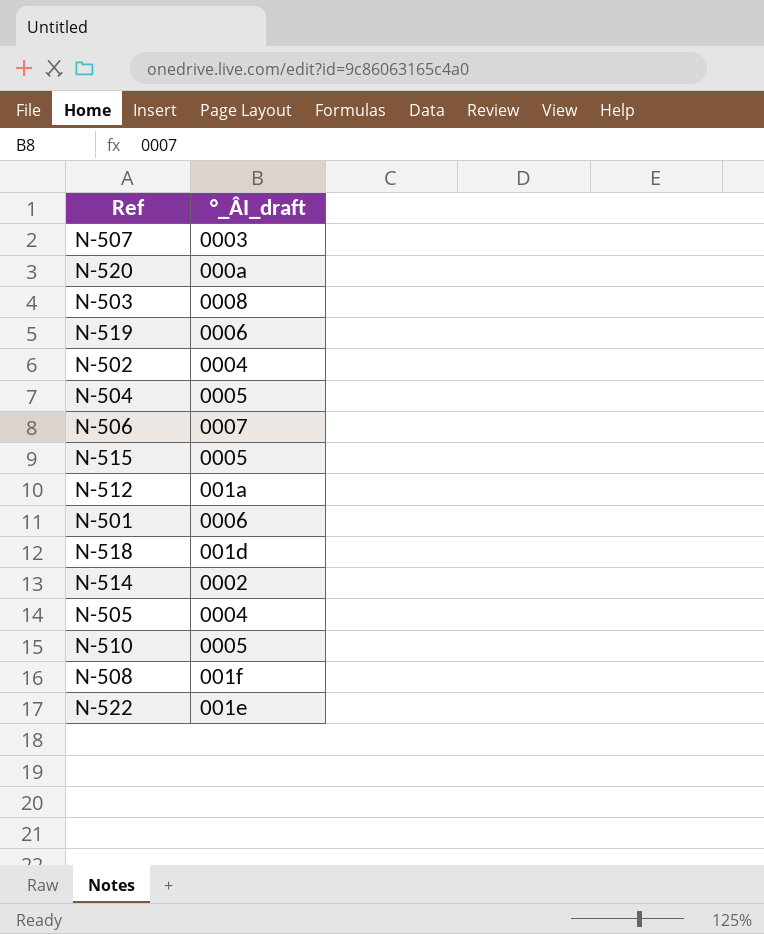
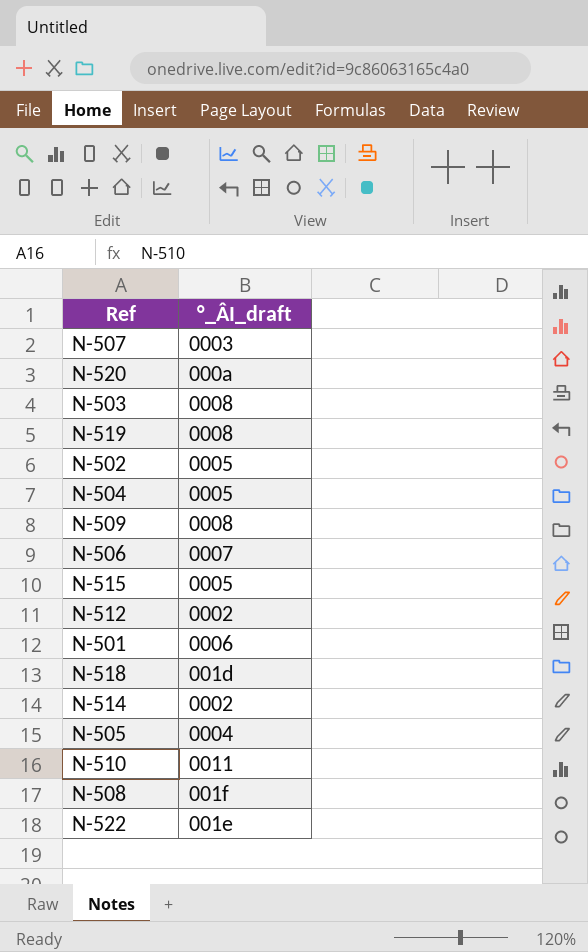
N-519 | °_ÂI_draft: 0006 -> 0008
N-502 | °_ÂI_draft: 0004 -> 0005
row N-509: none -> 0008
N-512 | °_ÂI_draft: 001a -> 0002
N-510 | °_ÂI_draft: 0005 -> 0011

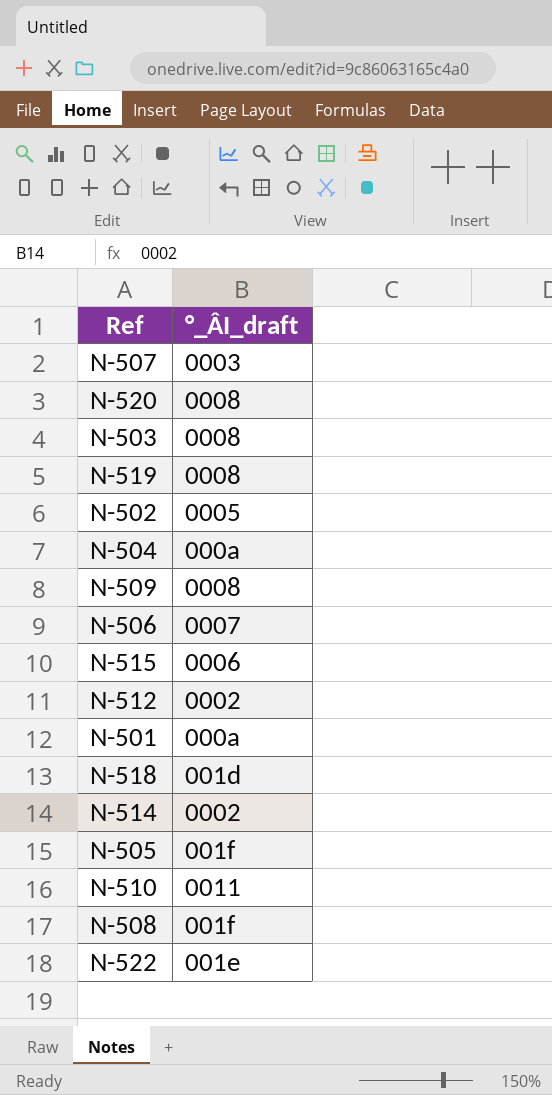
N-520 | °_ÂI_draft: 000a -> 0008
N-504 | °_ÂI_draft: 0005 -> 000a
N-515 | °_ÂI_draft: 0005 -> 0006
N-501 | °_ÂI_draft: 0006 -> 000a
N-505 | °_ÂI_draft: 0004 -> 001f

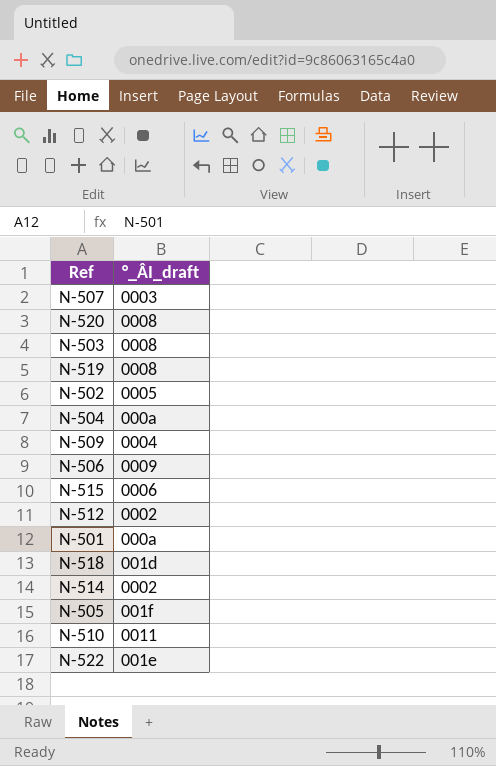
row N-508: 001f -> none
N-509 | °_ÂI_draft: 0008 -> 0004
N-506 | °_ÂI_draft: 0007 -> 0009

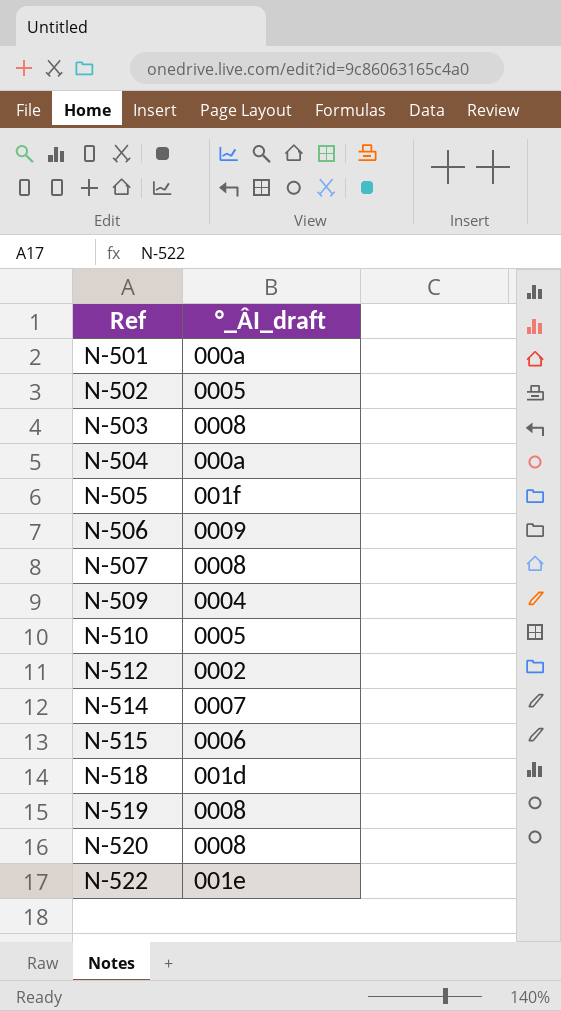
row order: none -> Ref ascending
N-507 | °_ÂI_draft: 0003 -> 0008
N-510 | °_ÂI_draft: 0011 -> 0005
N-514 | °_ÂI_draft: 0002 -> 0007

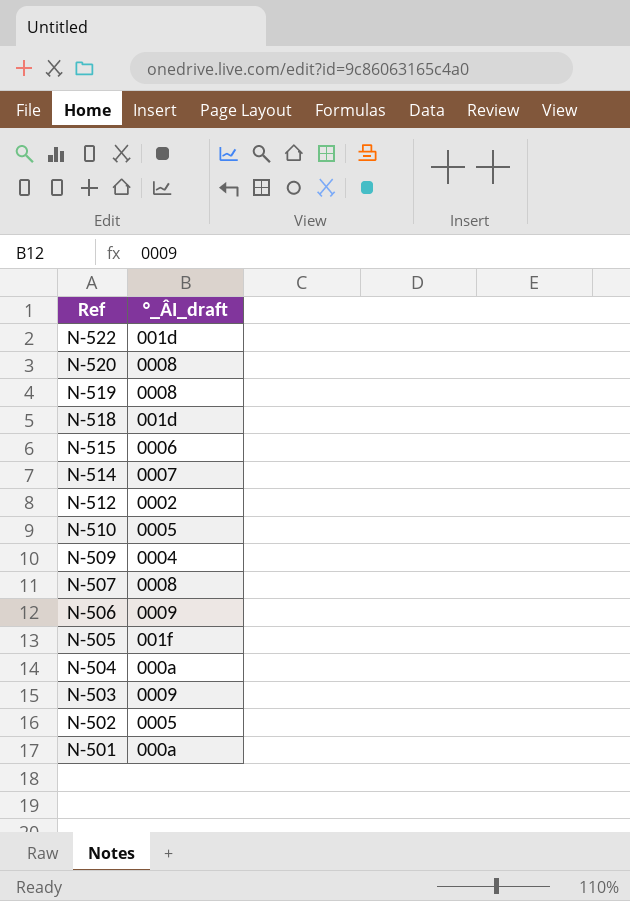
row order: Ref ascending -> Ref descending
N-522 | °_ÂI_draft: 001e -> 001d
N-503 | °_ÂI_draft: 0008 -> 0009

